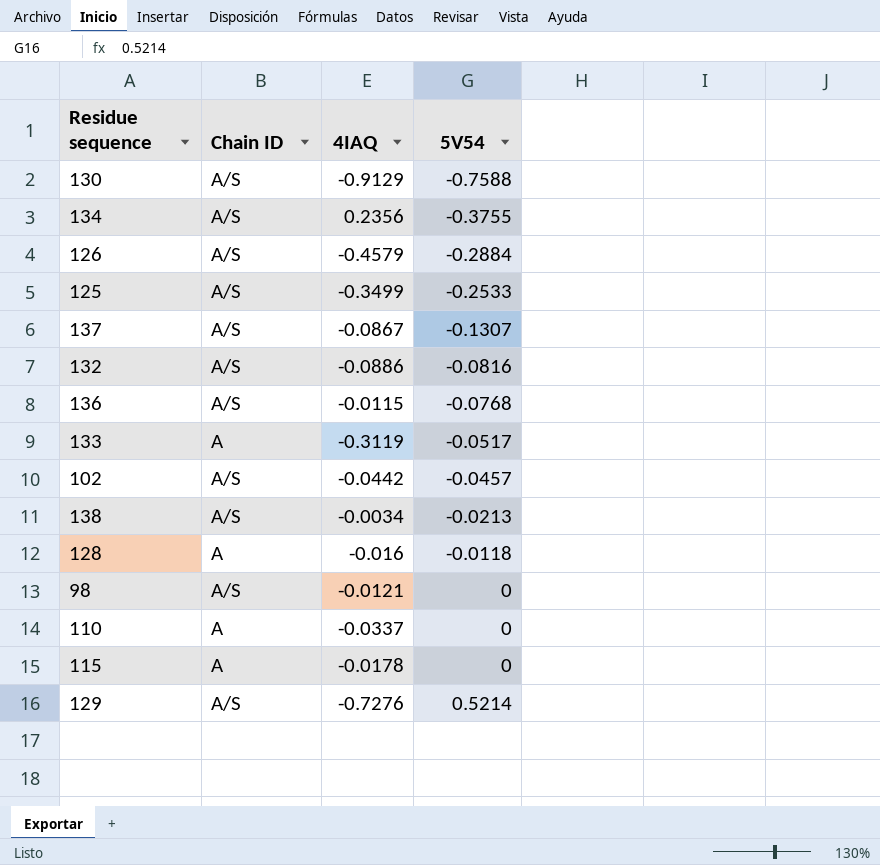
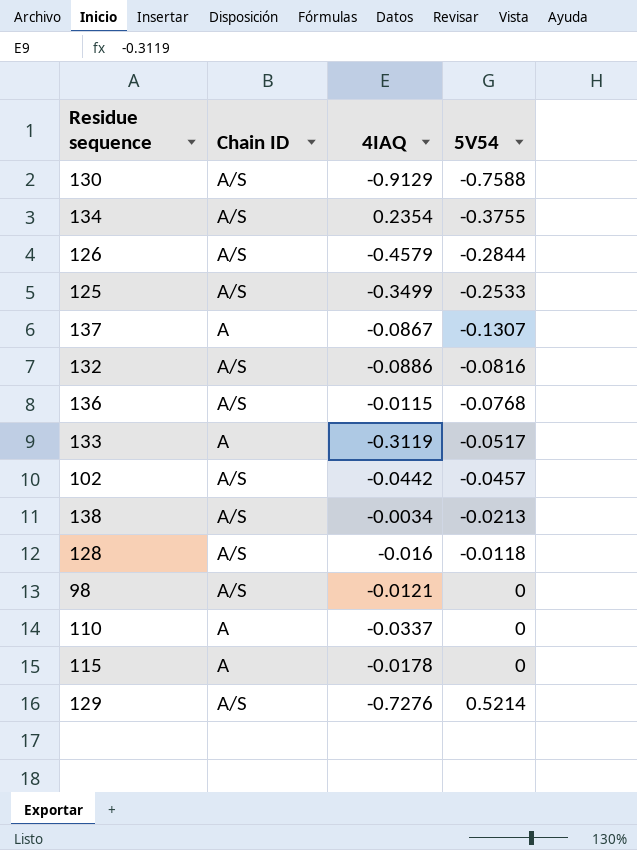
134 | 4IAQ: 0.2356 -> 0.2354
126 | 5V54: -0.2884 -> -0.2844
137 | Chain ID: A/S -> A
128 | Chain ID: A -> A/S

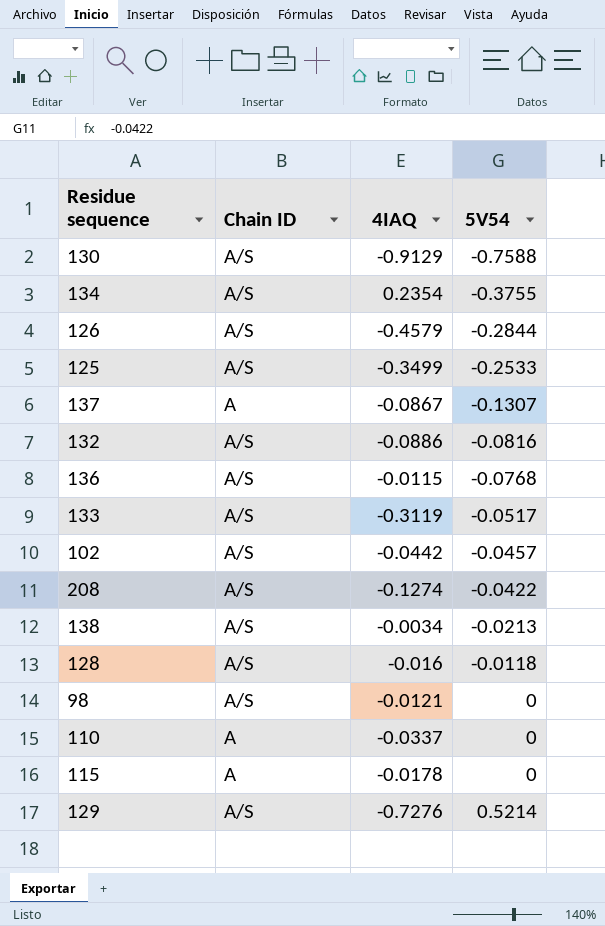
133 | Chain ID: A -> A/S
row 208: none -> A/S | -0.1274 | -0.0422

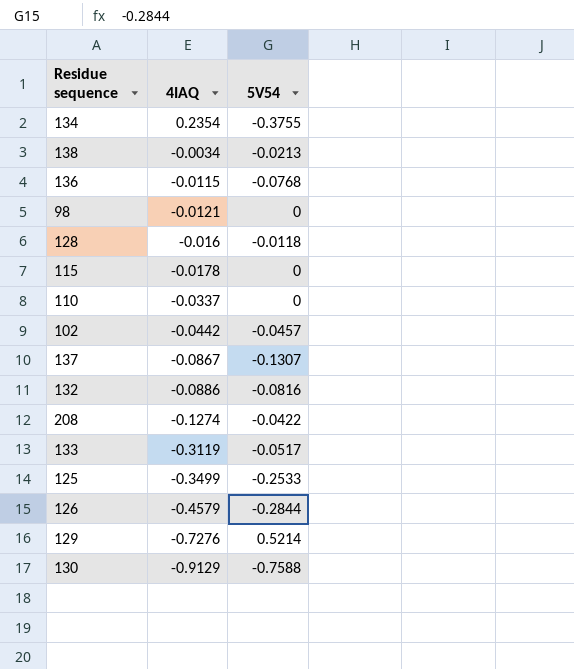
row order: 5V54 ascending -> 4IAQ descending
column Chain ID | position: 2 -> none

